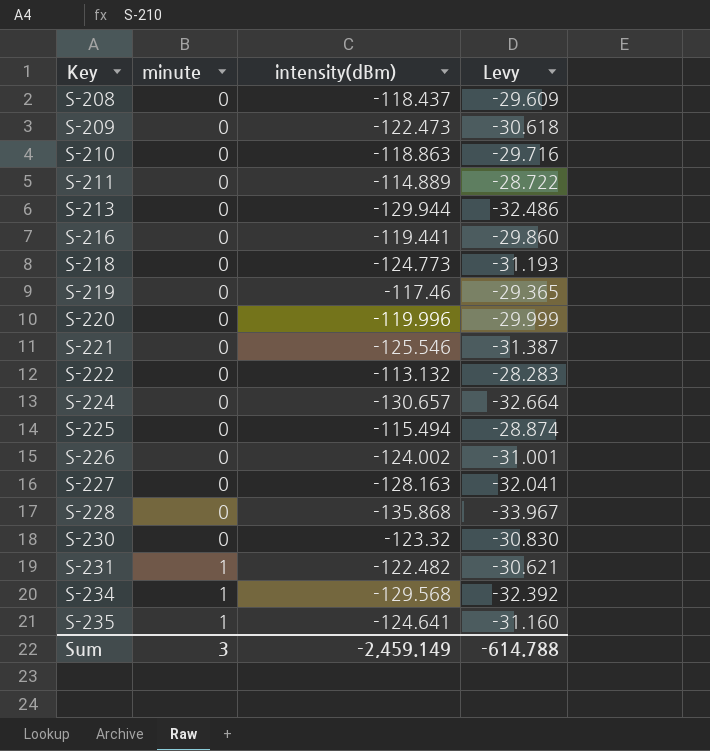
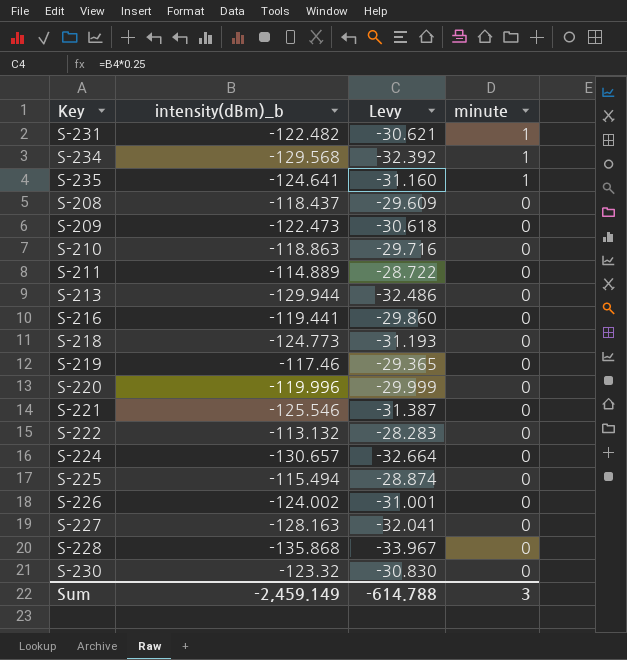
row order: Key ascending -> minute descending
column name: intensity(dBm) -> intensity(dBm)_b
column minute | position: 2 -> 4

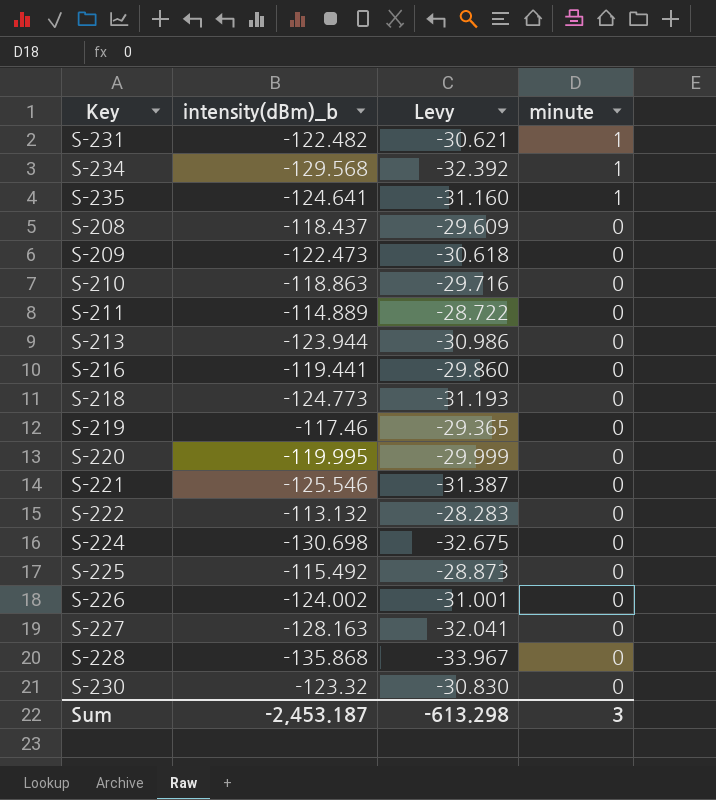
S-213 | intensity(dBm)_b: -129.944 -> -123.944
S-213 | Levy: -32.486 -> -30.986
S-220 | intensity(dBm)_b: -119.996 -> -119.995
S-224 | intensity(dBm)_b: -130.657 -> -130.698
S-224 | Levy: -32.664 -> -32.675
S-225 | intensity(dBm)_b: -115.494 -> -115.492
S-225 | Levy: -28.874 -> -28.873
Sum | intensity(dBm)_b: -2,459.149 -> -2,453.187
Sum | Levy: -614.788 -> -613.298

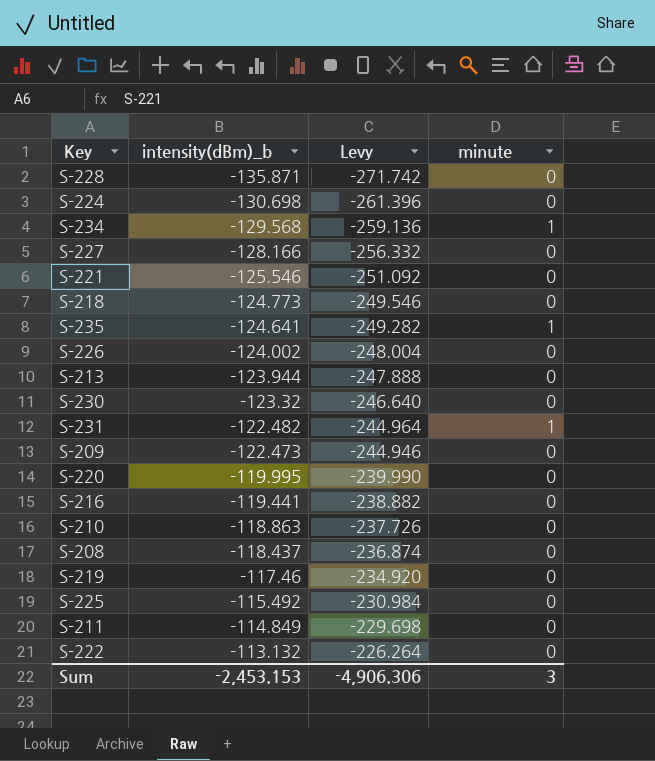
row order: minute descending -> intensity(dBm)_b ascending
column Levy | formula: [intensity(dBm)_b] * 0.25 -> [intensity(dBm)_b] * 2
S-228 | intensity(dBm)_b: -135.868 -> -135.871
S-227 | intensity(dBm)_b: -128.163 -> -128.166
S-211 | intensity(dBm)_b: -114.889 -> -114.849
Sum | intensity(dBm)_b: -2,453.187 -> -2,453.153
Sum | Levy: -613.298 -> -4,906.306

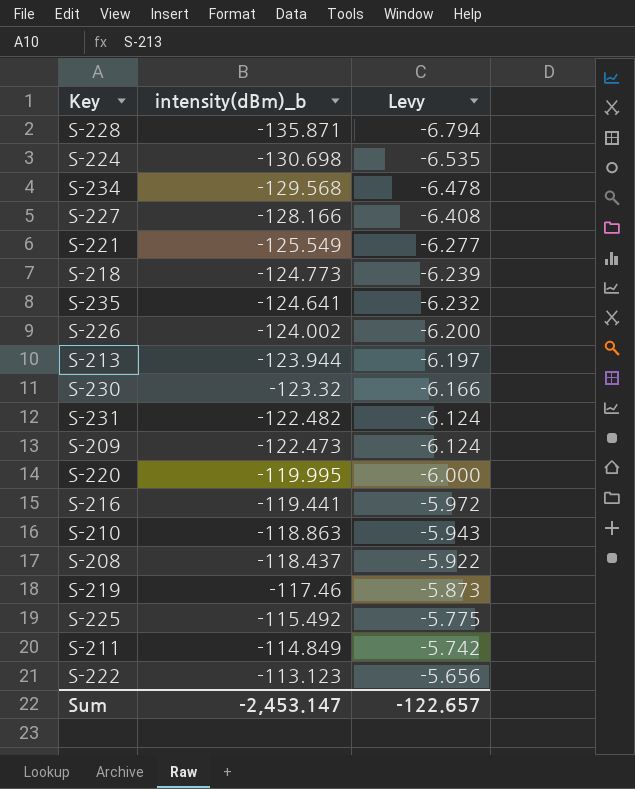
column minute | position: 4 -> none
column Levy | formula: [intensity(dBm)_b] * 2 -> [intensity(dBm)_b] * 0.05
S-221 | intensity(dBm)_b: -125.546 -> -125.549
S-222 | intensity(dBm)_b: -113.132 -> -113.123
Sum | intensity(dBm)_b: -2,453.153 -> -2,453.147
Sum | Levy: -4,906.306 -> -122.657

